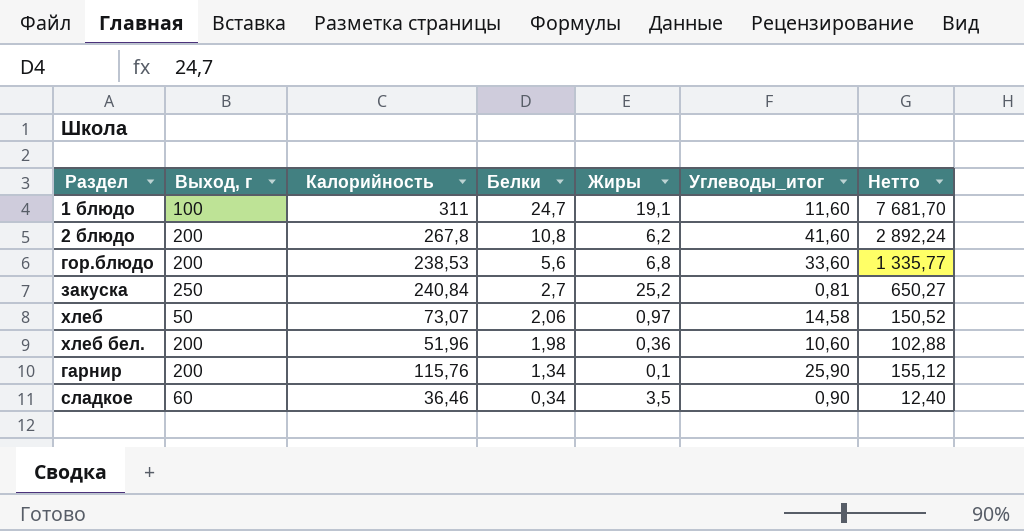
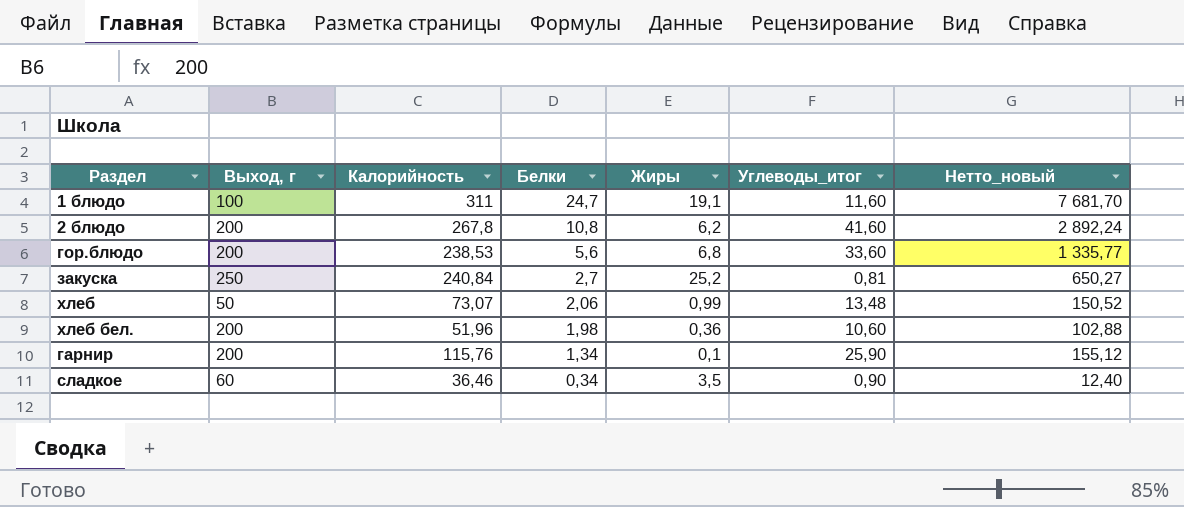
column name: Нетто -> Нетто_новый
хлеб | Жиры: 0,97 -> 0,99
хлеб | Углеводы_итог: 14,58 -> 13,48

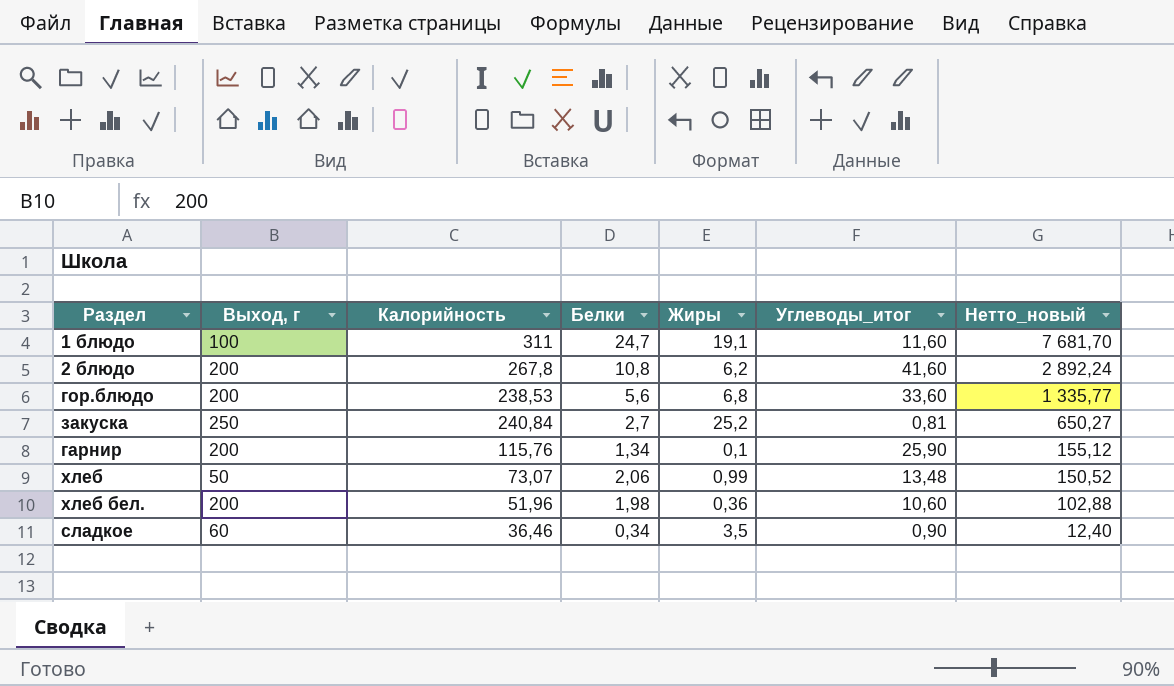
row order: Белки descending -> Нетто_новый descending

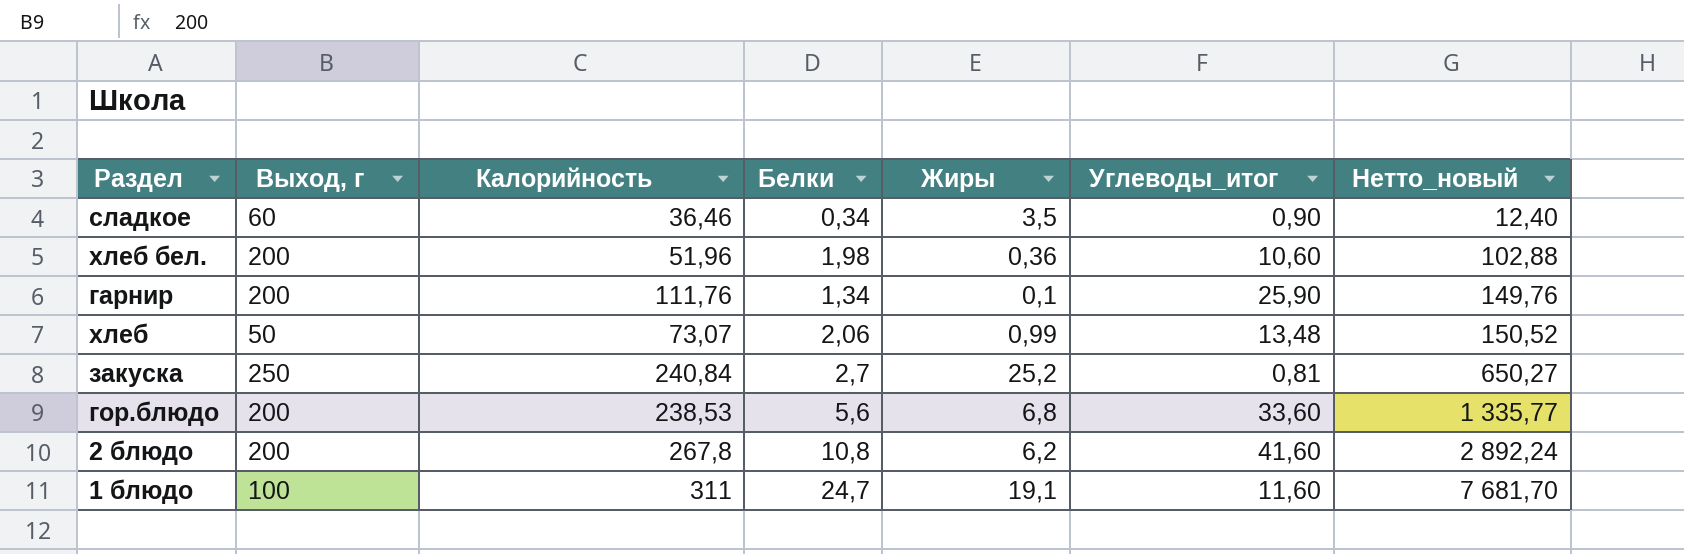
row order: Нетто_новый descending -> Нетто_новый ascending
гарнир | Калорийность: 115,76 -> 111,76
гарнир | Нетто_новый: 155,12 -> 149,76

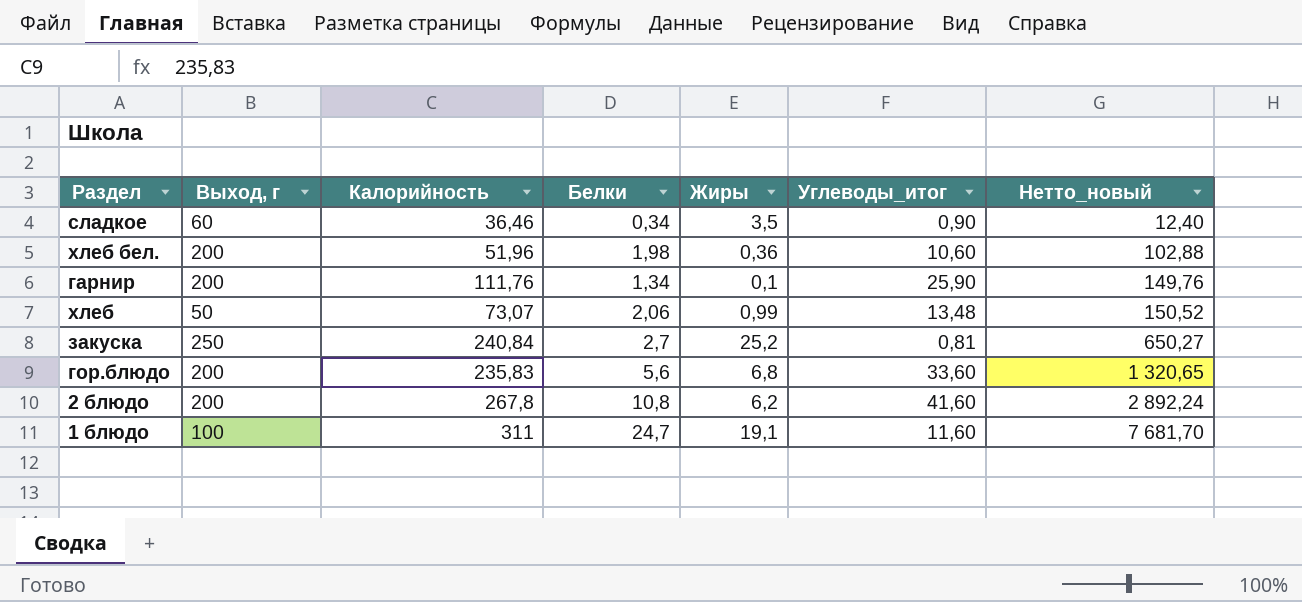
гор.блюдо | Калорийность: 238,53 -> 235,83
гор.блюдо | Нетто_новый: 1 335,77 -> 1 320,65

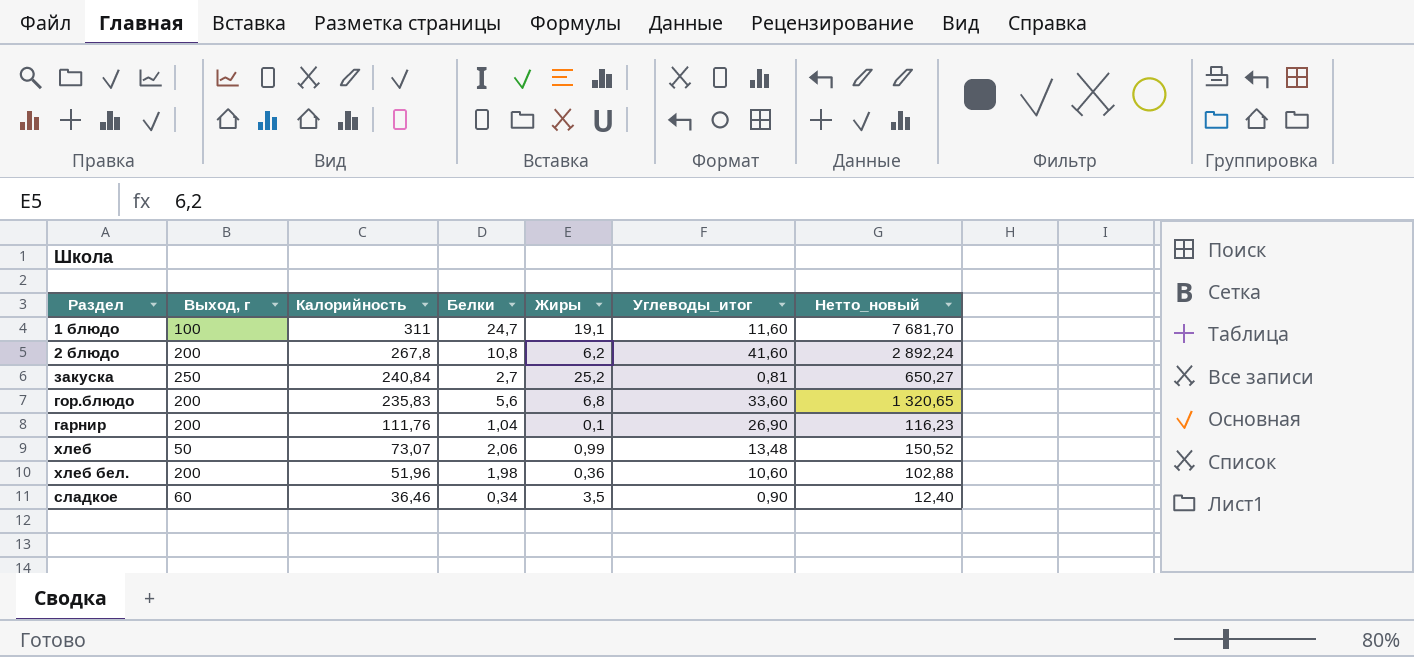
row order: Нетто_новый ascending -> Калорийность descending
гарнир | Белки: 1,34 -> 1,04
гарнир | Углеводы_итог: 25,90 -> 26,90
гарнир | Нетто_новый: 149,76 -> 116,23

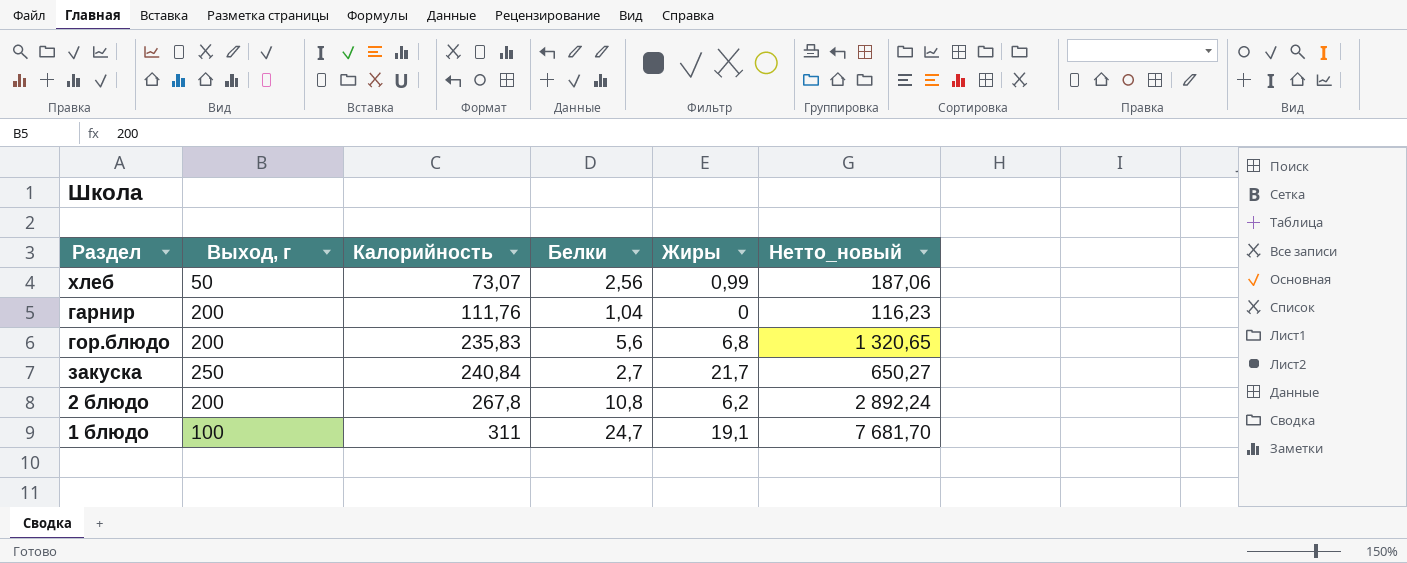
row order: Калорийность descending -> Калорийность ascending
column Углеводы_итог | position: 6 -> none
row хлеб бел.: 200 | 51,96 | 1,98 | 0,36 | 10,60 | 102,88 -> none
row сладкое: 60 | 36,46 | 0,34 | 3,5 | 0,90 | 12,40 -> none
хлеб | Белки: 2,06 -> 2,56
хлеб | Нетто_новый: 150,52 -> 187,06
гарнир | Жиры: 0,1 -> 0
закуска | Жиры: 25,2 -> 21,7

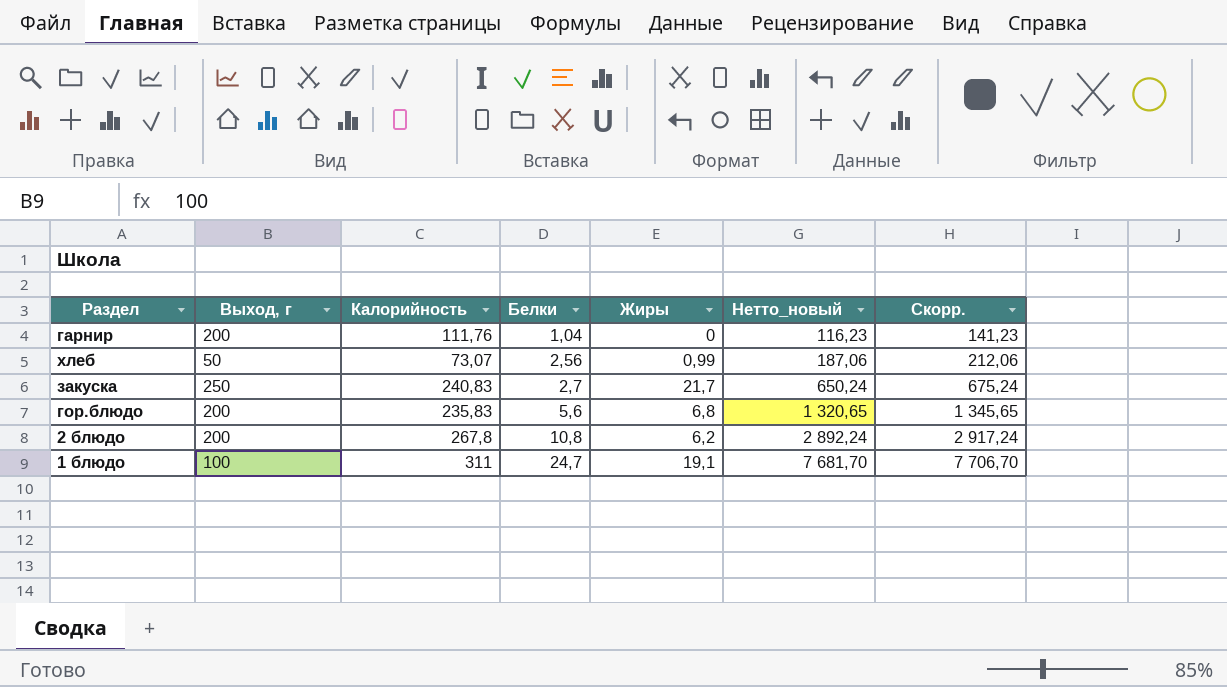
row order: Калорийность ascending -> Белки ascending
column Скорр. | formula: none -> [Нетто_новый] + 25
закуска | Калорийность: 240,84 -> 240,83
закуска | Нетто_новый: 650,27 -> 650,24

